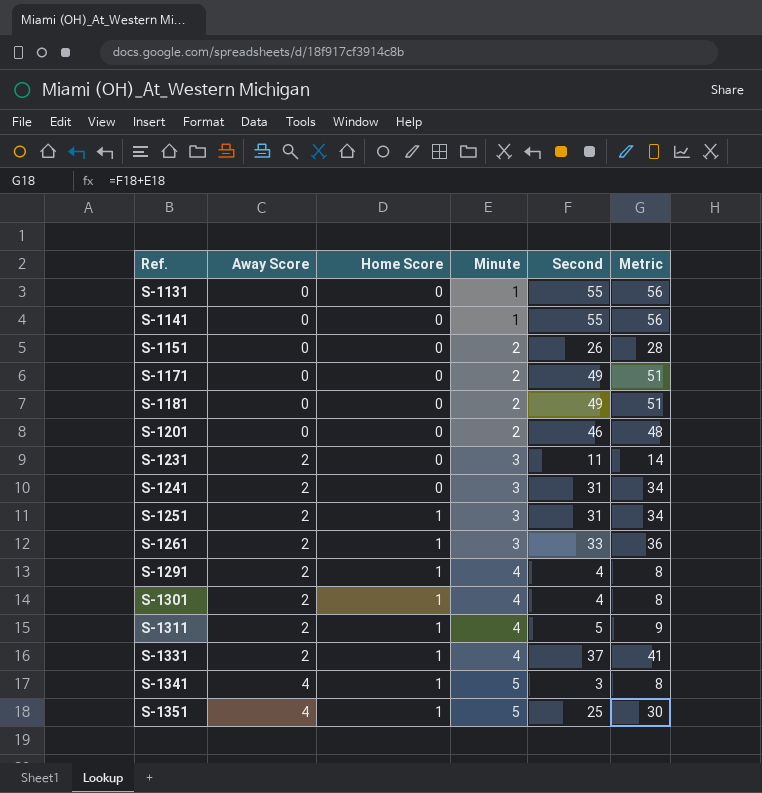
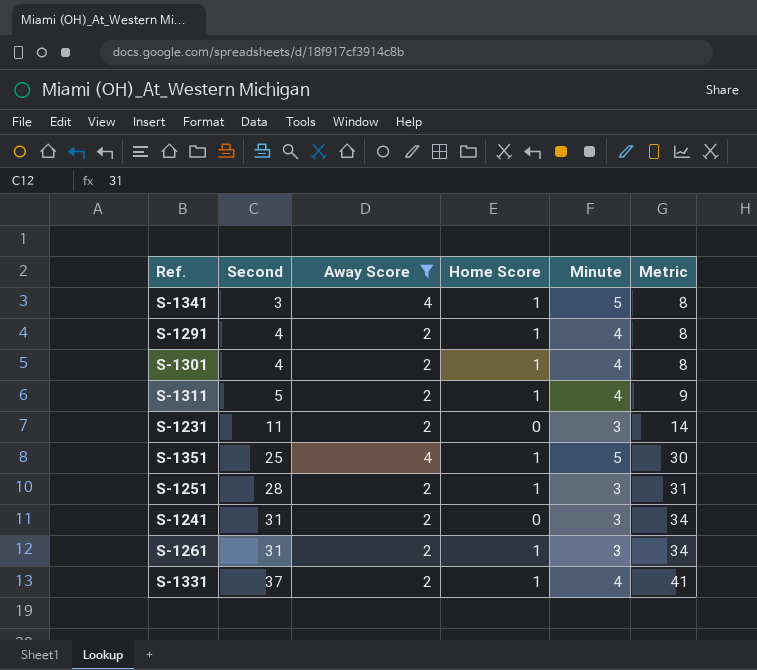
filter: none -> Away Score != 0
row order: Ref. ascending -> Second ascending
column Second | position: 5 -> 2
S-1251 | Second: 31 -> 28
S-1251 | Metric: 34 -> 31
S-1261 | Second: 33 -> 31
S-1261 | Metric: 36 -> 34

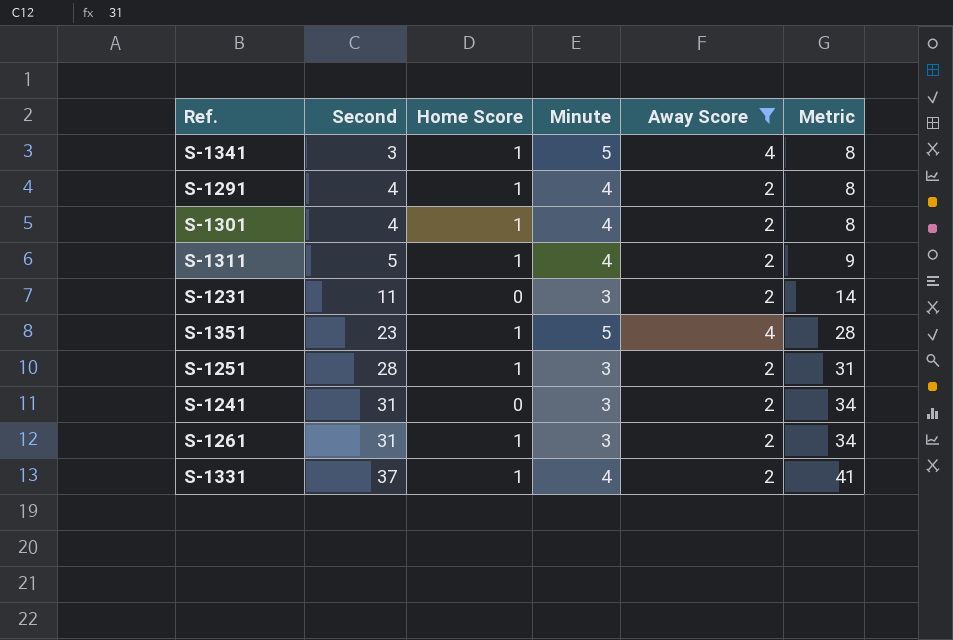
column Away Score | position: 3 -> 5
S-1351 | Second: 25 -> 23
S-1351 | Metric: 30 -> 28

